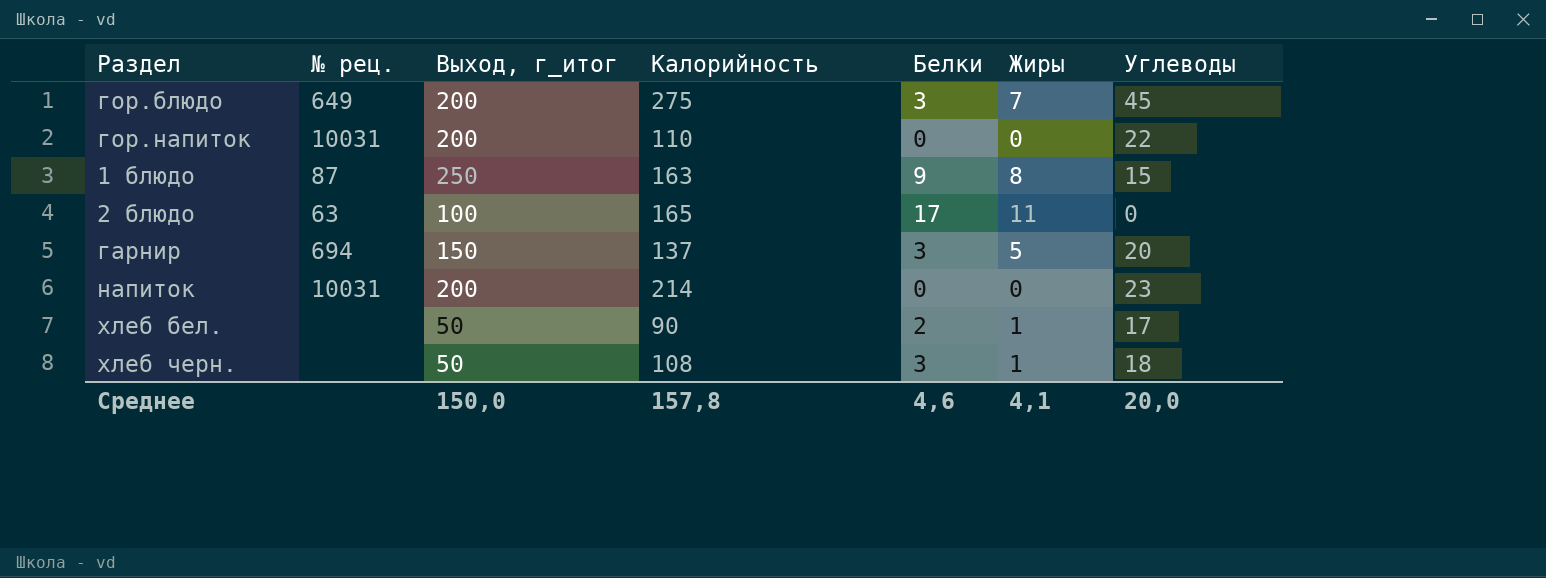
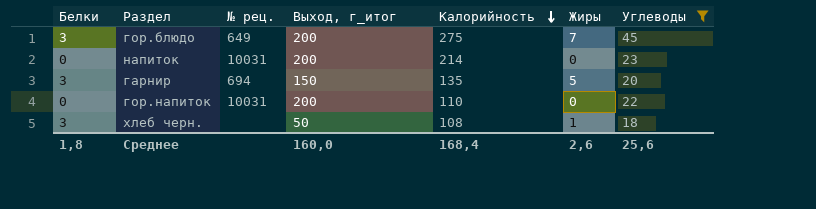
filter: none -> Углеводы >= 18
row order: none -> Калорийность descending
column Белки | position: 5 -> 1
гарнир | Калорийность: 137 -> 135
Среднее | Белки: 4,6 -> 1,8
Среднее | Выход, г_итог: 150,0 -> 160,0
Среднее | Калорийность: 157,8 -> 168,4
Среднее | Жиры: 4,1 -> 2,6
Среднее | Углеводы: 20,0 -> 25,6

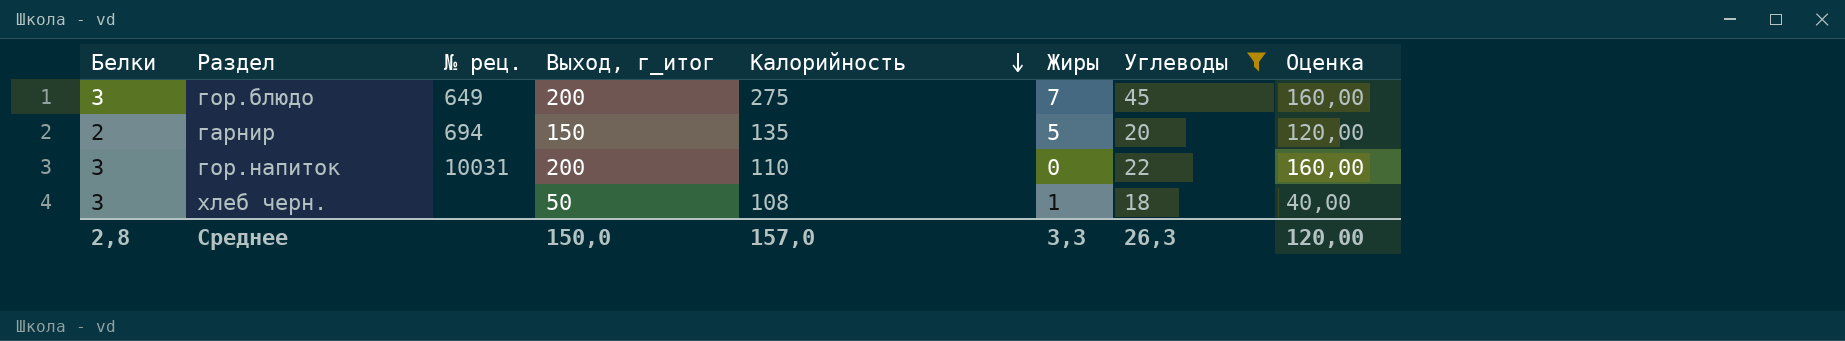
column Оценка | formula: none -> [Выход, г_итог] * 0,8
row напиток: 0 | 10031 | 200 | 214 | 0 | 23 -> none
гарнир | Белки: 3 -> 2
гор.напиток | Белки: 0 -> 3
Среднее | Белки: 1,8 -> 2,8
Среднее | Выход, г_итог: 160,0 -> 150,0
Среднее | Калорийность: 168,4 -> 157,0
Среднее | Жиры: 2,6 -> 3,3
Среднее | Углеводы: 25,6 -> 26,3

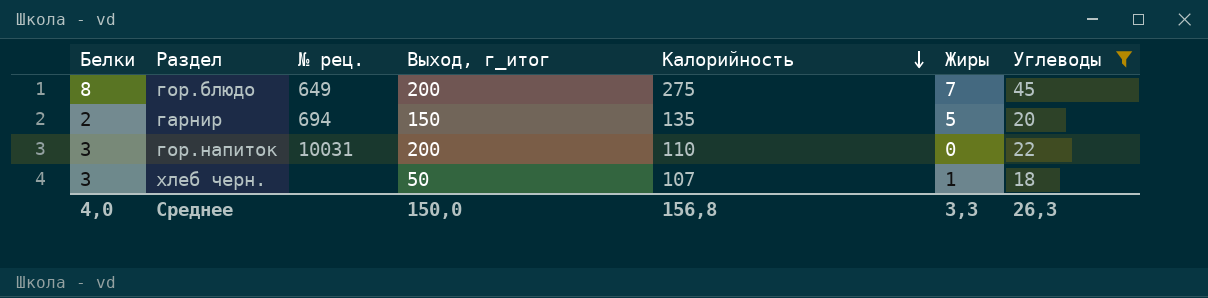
column Оценка | formula: [Выход, г_итог] * 0,8 -> none
гор.блюдо | Белки: 3 -> 8
хлеб черн. | Калорийность: 108 -> 107
Среднее | Белки: 2,8 -> 4,0
Среднее | Калорийность: 157,0 -> 156,8

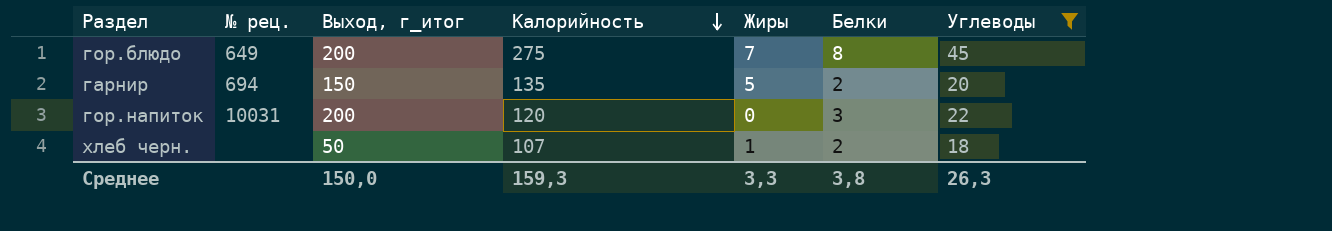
column Белки | position: 1 -> 6
гор.напиток | Калорийность: 110 -> 120
хлеб черн. | Белки: 3 -> 2
Среднее | Калорийность: 156,8 -> 159,3
Среднее | Белки: 4,0 -> 3,8

